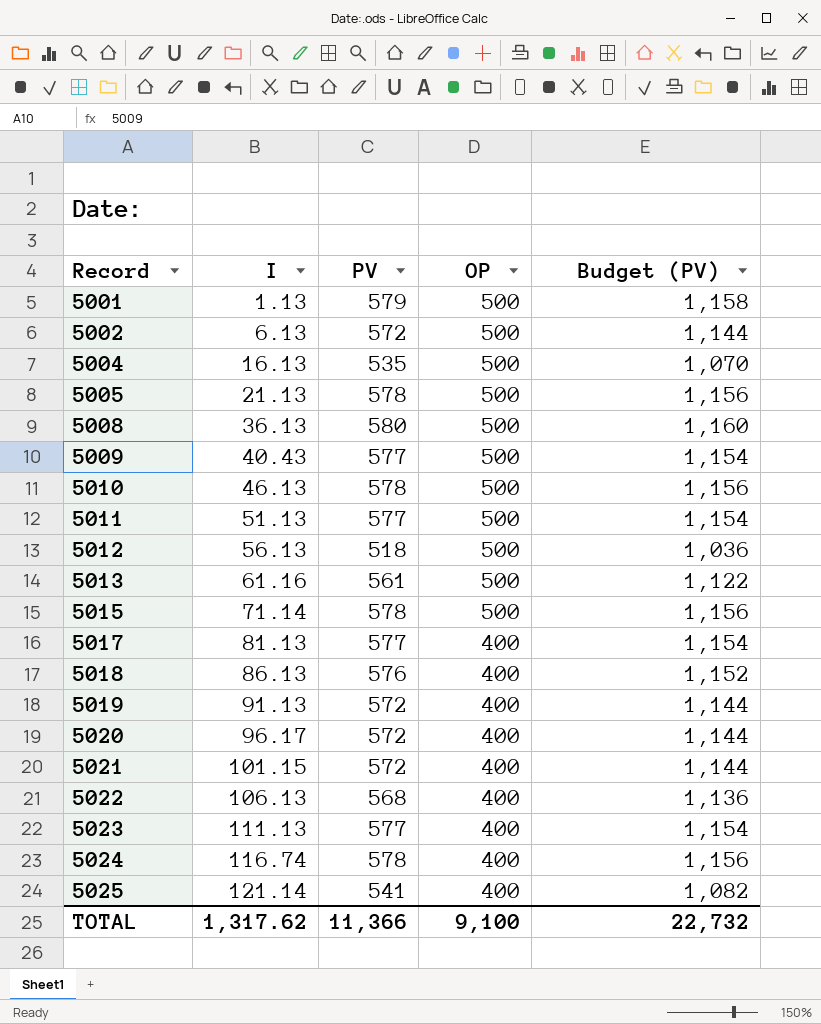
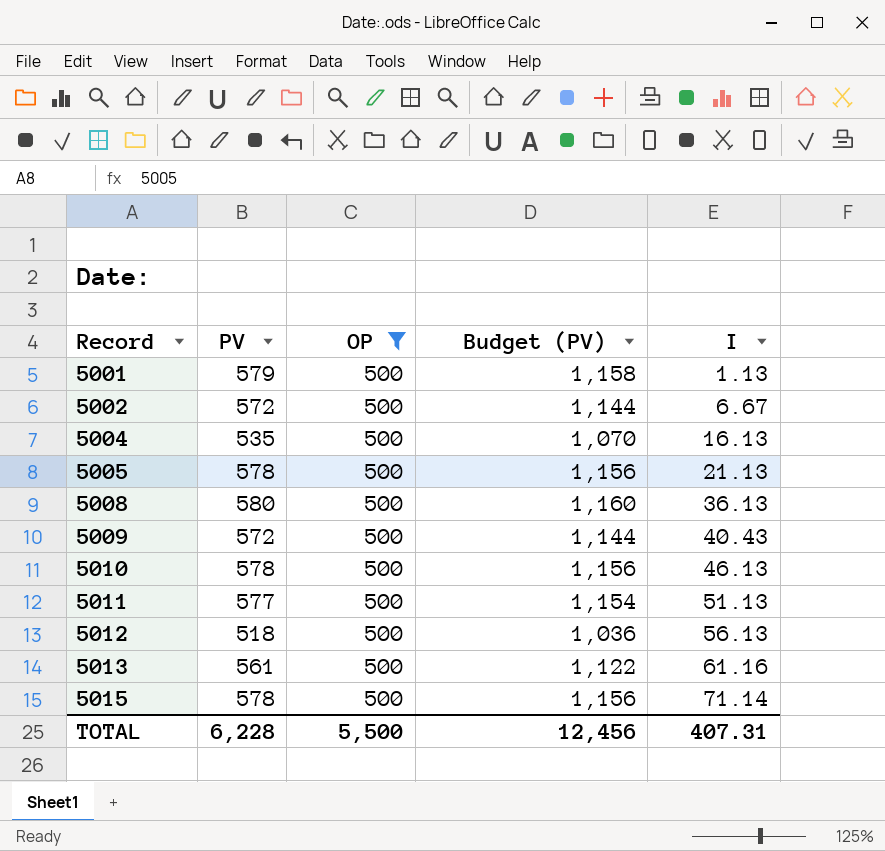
filter: none -> OP = 500
column I | position: 2 -> 5
5002 | I: 6.13 -> 6.67
5009 | PV: 577 -> 572
5009 | Budget (PV): 1,154 -> 1,144
TOTAL | PV: 11,366 -> 6,228
TOTAL | OP: 9,100 -> 5,500
TOTAL | Budget (PV): 22,732 -> 12,456
TOTAL | I: 1,317.62 -> 407.31

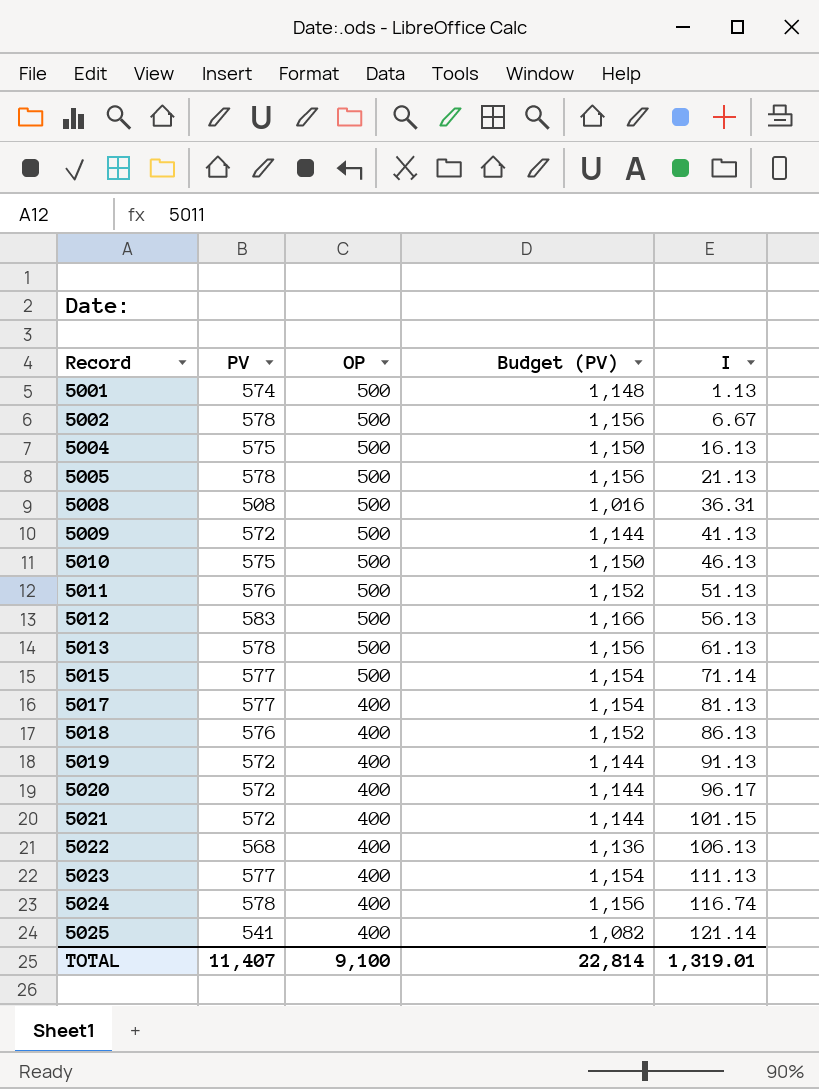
filter: OP = 500 -> none
5001 | PV: 579 -> 574
5001 | Budget (PV): 1,158 -> 1,148
5002 | PV: 572 -> 578
5002 | Budget (PV): 1,144 -> 1,156
5004 | PV: 535 -> 575
5004 | Budget (PV): 1,070 -> 1,150
5008 | PV: 580 -> 508
5008 | Budget (PV): 1,160 -> 1,016
5008 | I: 36.13 -> 36.31
5009 | I: 40.43 -> 41.13
5010 | PV: 578 -> 575
5010 | Budget (PV): 1,156 -> 1,150
5011 | PV: 577 -> 576
5011 | Budget (PV): 1,154 -> 1,152
5012 | PV: 518 -> 583
5012 | Budget (PV): 1,036 -> 1,166
5013 | PV: 561 -> 578
5013 | Budget (PV): 1,122 -> 1,156
5013 | I: 61.16 -> 61.13
5015 | PV: 578 -> 577
5015 | Budget (PV): 1,156 -> 1,154
TOTAL | PV: 6,228 -> 11,407
TOTAL | OP: 5,500 -> 9,100
TOTAL | Budget (PV): 12,456 -> 22,814
TOTAL | I: 407.31 -> 1,319.01

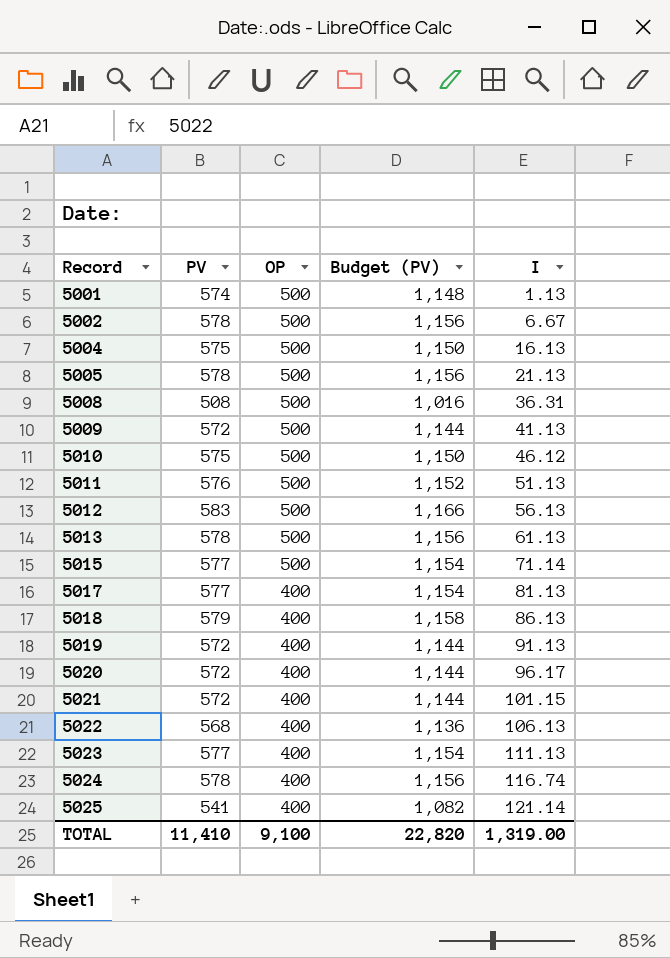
5010 | I: 46.13 -> 46.12
5018 | PV: 576 -> 579
5018 | Budget (PV): 1,152 -> 1,158
TOTAL | PV: 11,407 -> 11,410
TOTAL | Budget (PV): 22,814 -> 22,820
TOTAL | I: 1,319.01 -> 1,319.00

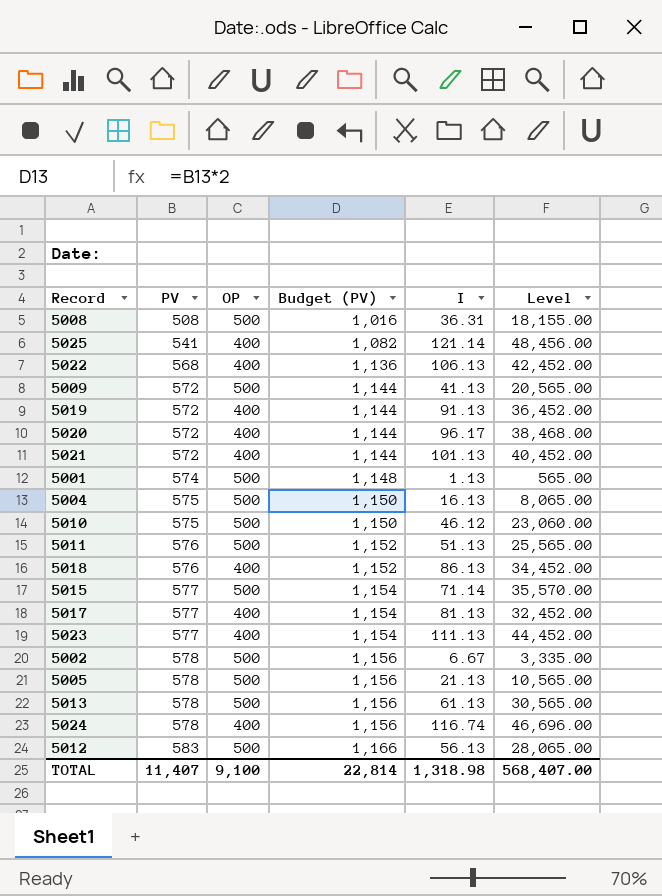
row order: Record ascending -> PV ascending
column Level | formula: none -> [OP] * [I]
5021 | I: 101.15 -> 101.13
5018 | PV: 579 -> 576
5018 | Budget (PV): 1,158 -> 1,152
TOTAL | PV: 11,410 -> 11,407
TOTAL | Budget (PV): 22,820 -> 22,814
TOTAL | I: 1,319.00 -> 1,318.98

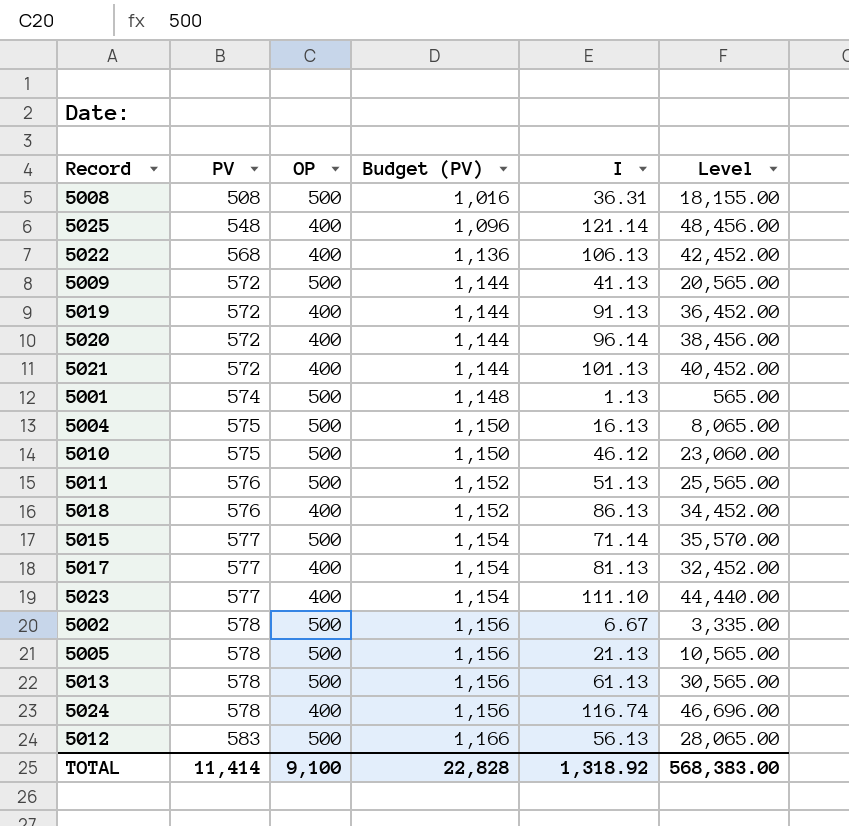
5025 | PV: 541 -> 548
5025 | Budget (PV): 1,082 -> 1,096
5020 | I: 96.17 -> 96.14
5020 | Level: 38,468.00 -> 38,456.00
5023 | I: 111.13 -> 111.10
5023 | Level: 44,452.00 -> 44,440.00
TOTAL | PV: 11,407 -> 11,414
TOTAL | Budget (PV): 22,814 -> 22,828
TOTAL | I: 1,318.98 -> 1,318.92
TOTAL | Level: 568,407.00 -> 568,383.00

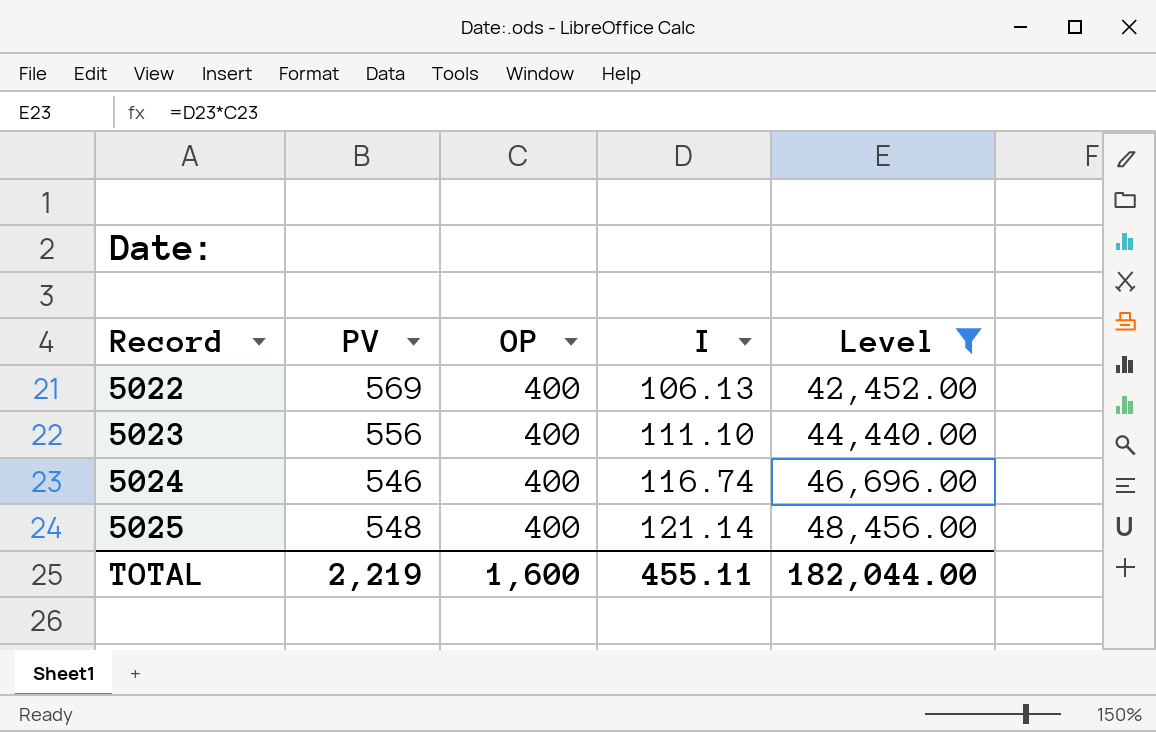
filter: none -> Level >= 42,452.00
row order: PV ascending -> Record ascending
column Budget (PV) | formula: [PV] * 2 -> none
5022 | PV: 568 -> 569
5023 | PV: 577 -> 556
5024 | PV: 578 -> 546
TOTAL | PV: 11,414 -> 2,219
TOTAL | OP: 9,100 -> 1,600
TOTAL | I: 1,318.92 -> 455.11
TOTAL | Level: 568,383.00 -> 182,044.00

